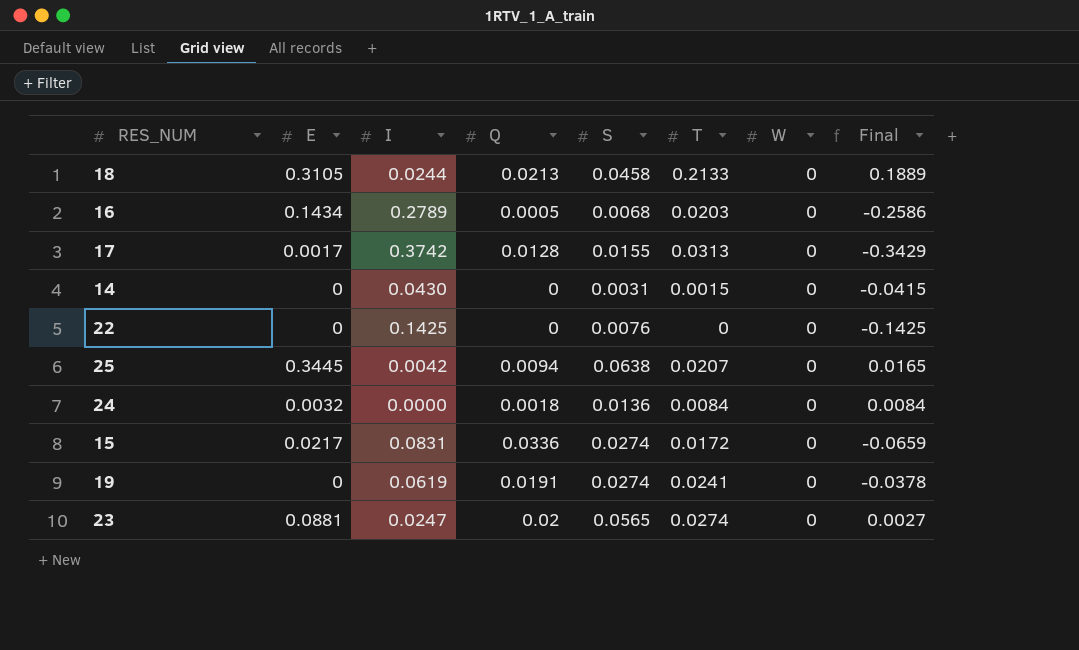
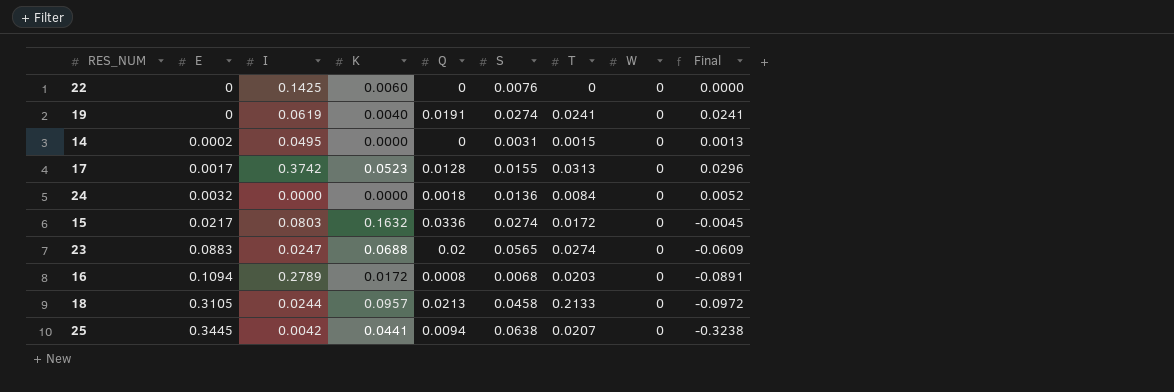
row order: none -> E ascending
column K | position: none -> 4
column Final | formula: [T] - [I] -> [T] - [E]
14 | E: 0 -> 0.0002
14 | I: 0.0430 -> 0.0495
15 | I: 0.0831 -> 0.0803
23 | E: 0.0881 -> 0.0883
16 | E: 0.1434 -> 0.1094
16 | Q: 0.0005 -> 0.0008

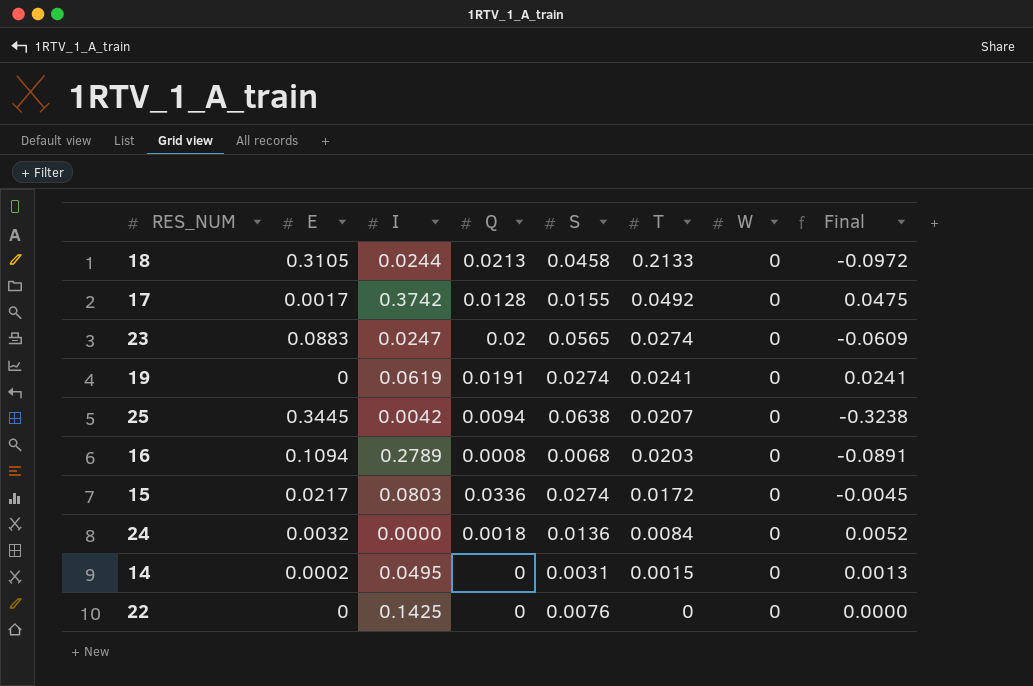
row order: E ascending -> T descending
column K | position: 4 -> none
17 | T: 0.0313 -> 0.0492
17 | Final: 0.0296 -> 0.0475

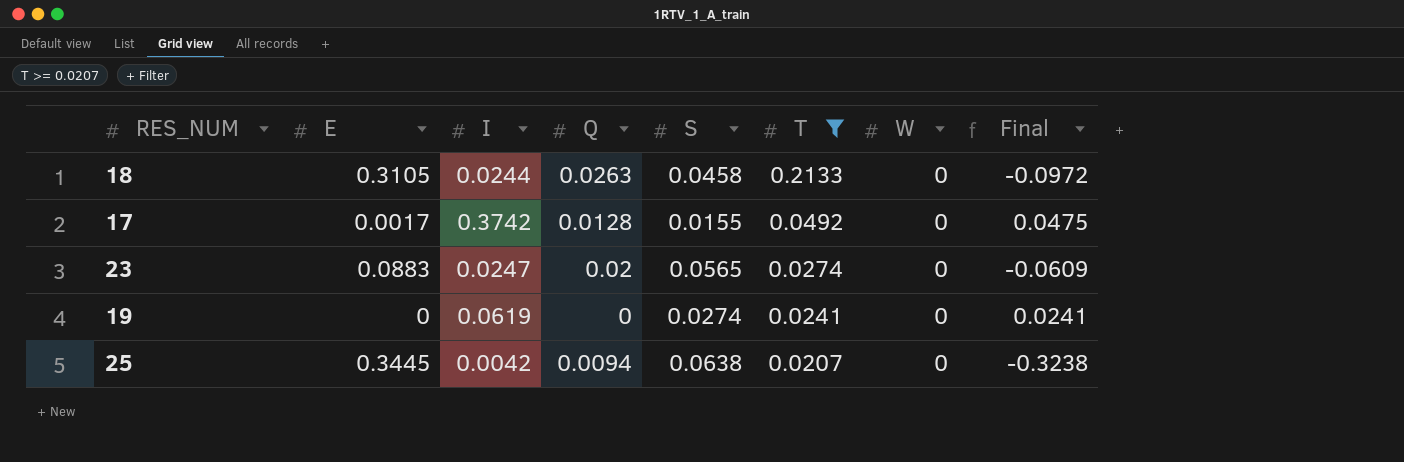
filter: none -> T >= 0.0207
18 | Q: 0.0213 -> 0.0263
19 | Q: 0.0191 -> 0

